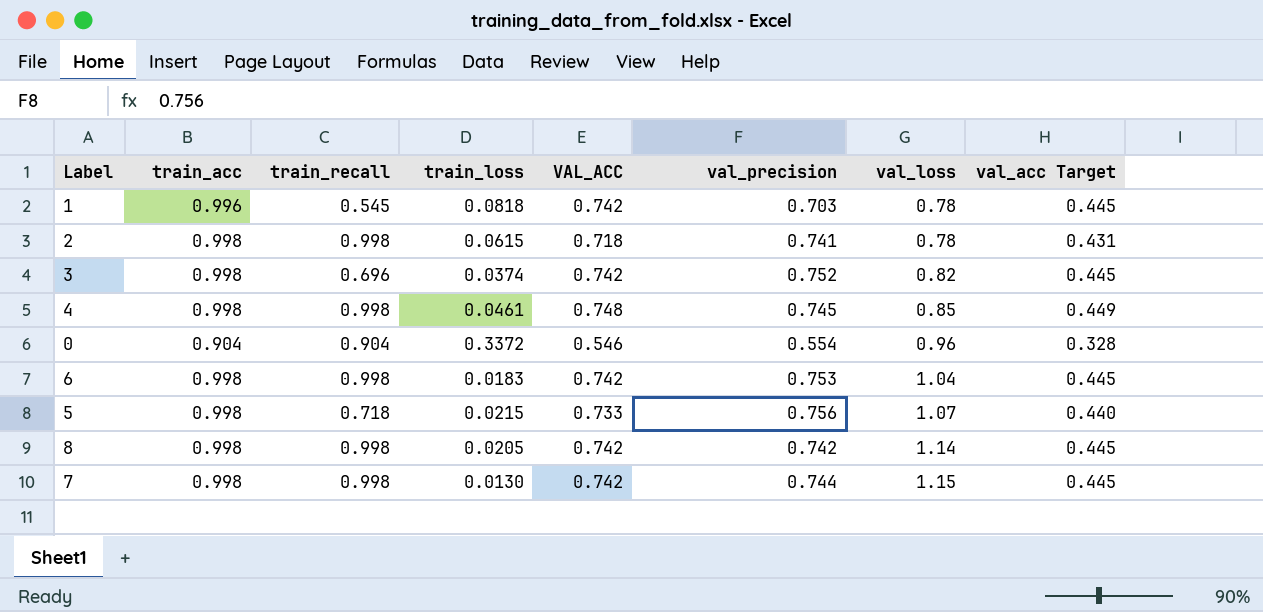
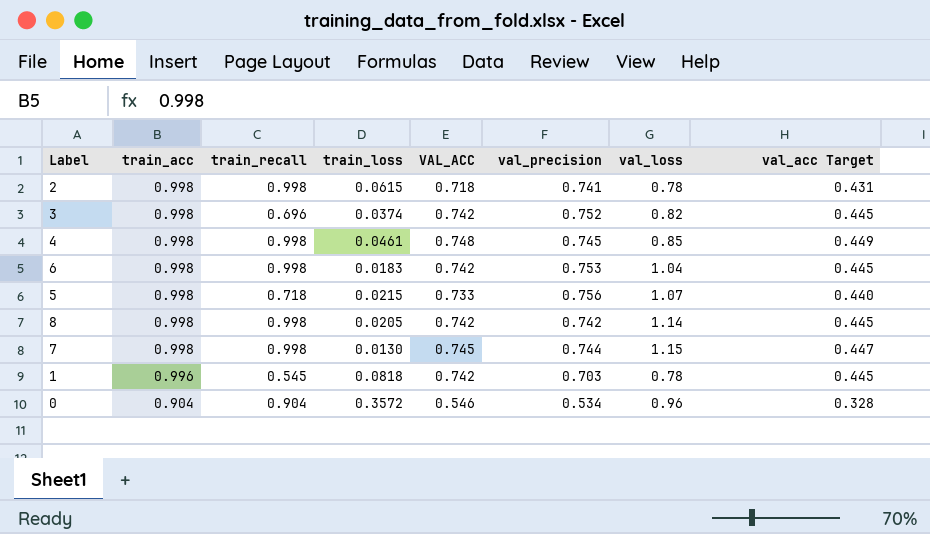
row order: val_loss ascending -> train_acc descending
7 | VAL_ACC: 0.742 -> 0.745
7 | val_acc Target: 0.445 -> 0.447
0 | train_loss: 0.3372 -> 0.3572
0 | val_precision: 0.554 -> 0.534

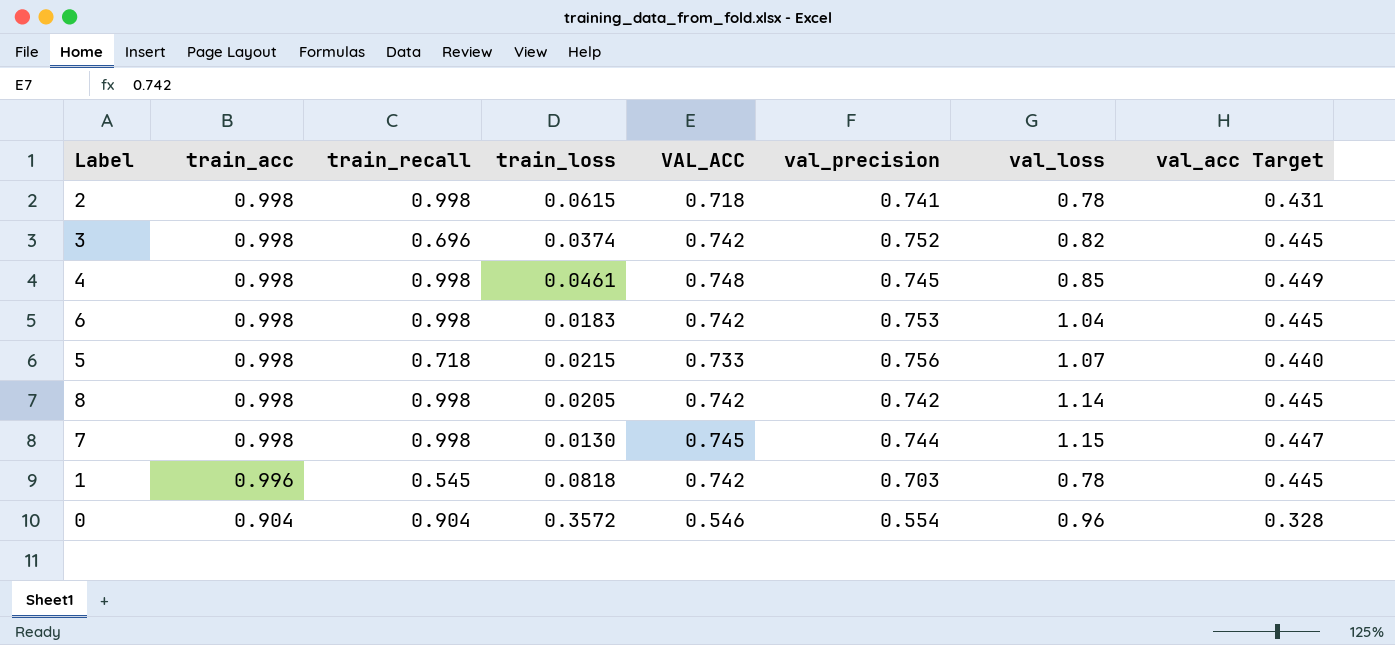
0 | val_precision: 0.534 -> 0.554

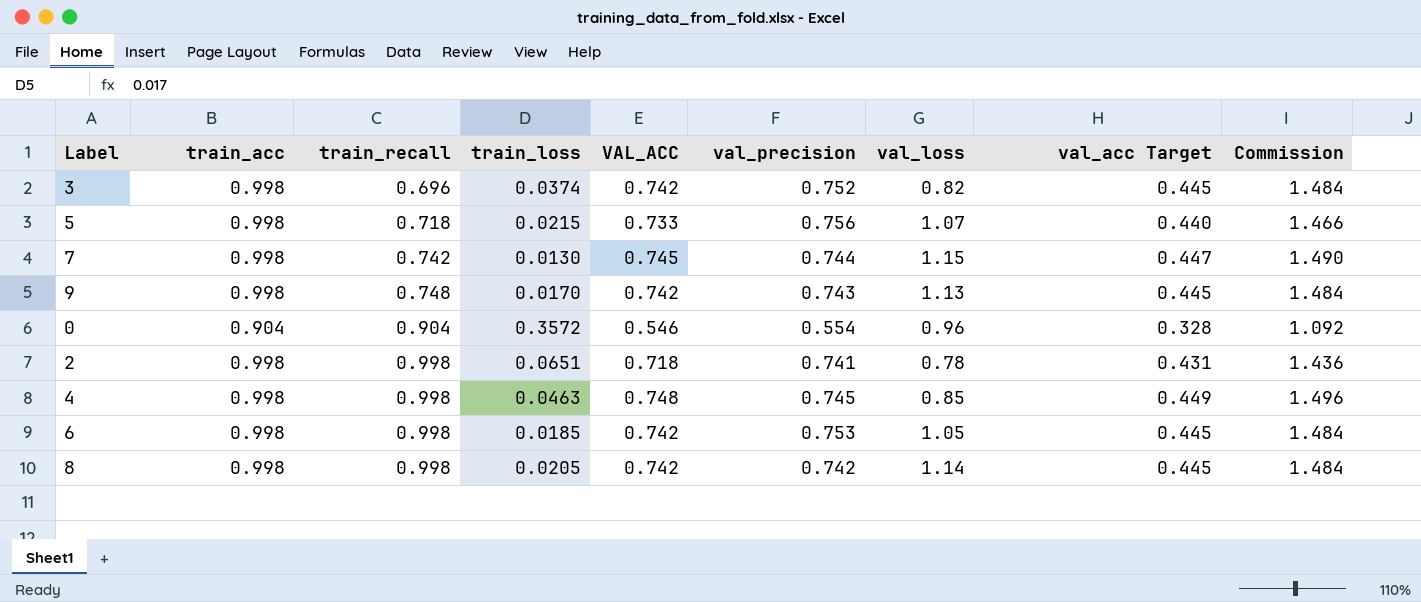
row order: train_acc descending -> train_recall ascending
column Commission | formula: none -> [VAL_ACC] * 2
row 1: 0.996 | 0.545 | 0.0818 | 0.742 | 0.703 | 0.78 | 0.445 -> none
7 | train_recall: 0.998 -> 0.742
row 9: none -> 0.998 | 0.748 | 0.0170 | 0.742 | 0.743 | 1.13 | 0.445 | 1.484
2 | train_loss: 0.0615 -> 0.0651
4 | train_loss: 0.0461 -> 0.0463
6 | train_loss: 0.0183 -> 0.0185
6 | val_loss: 1.04 -> 1.05

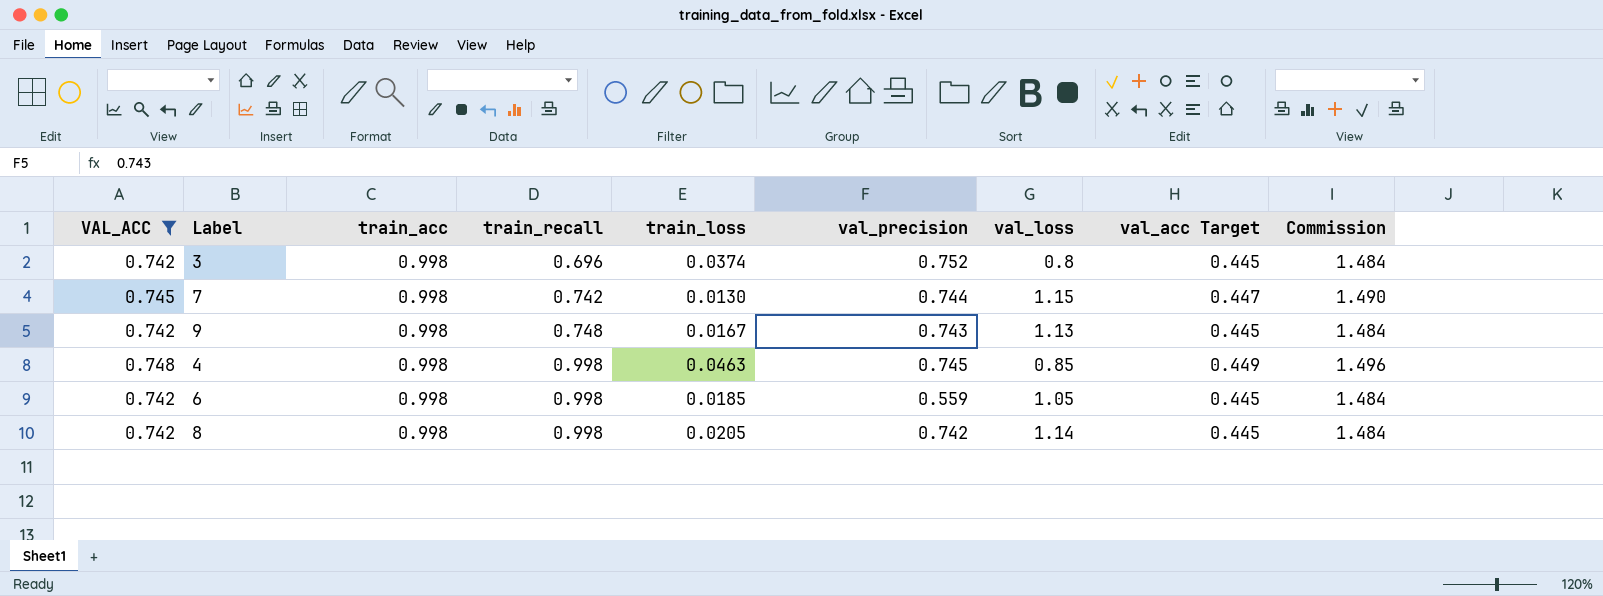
filter: none -> VAL_ACC >= 0.742
column VAL_ACC | position: 5 -> 1
3 | val_loss: 0.82 -> 0.8
9 | train_loss: 0.0170 -> 0.0167
6 | val_precision: 0.753 -> 0.559

